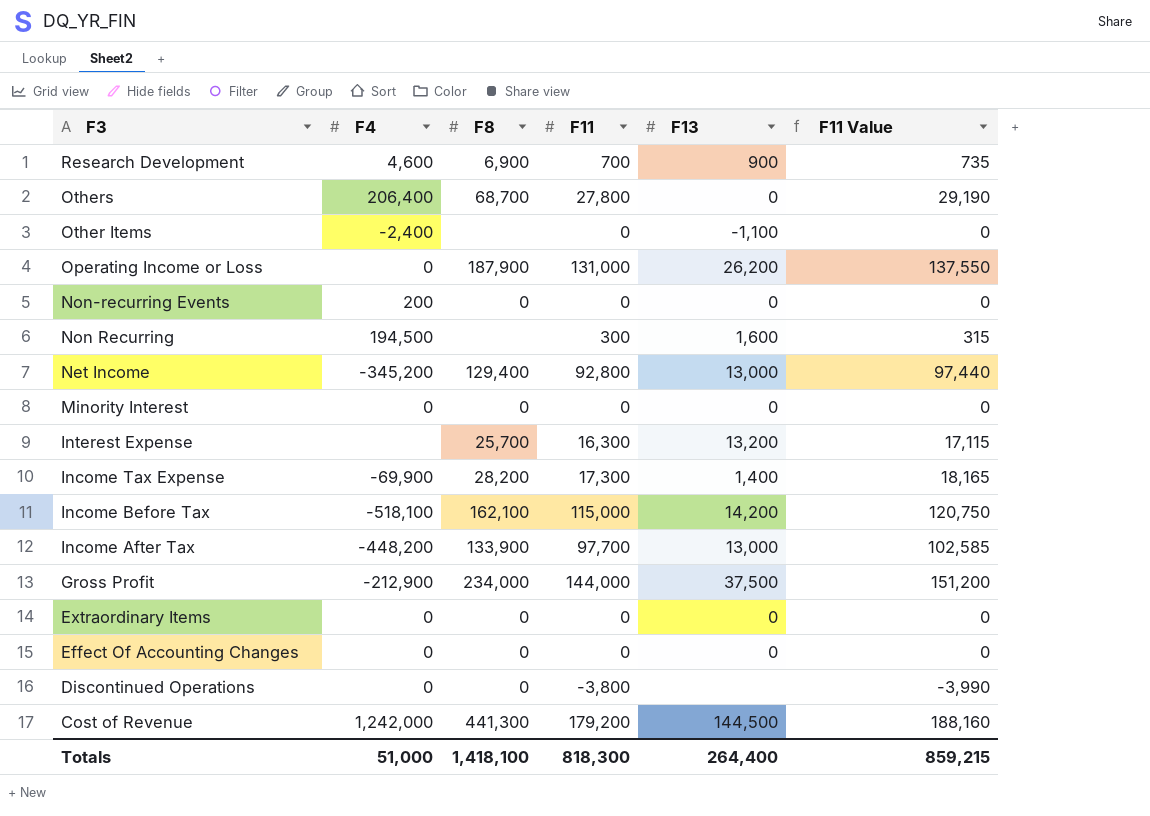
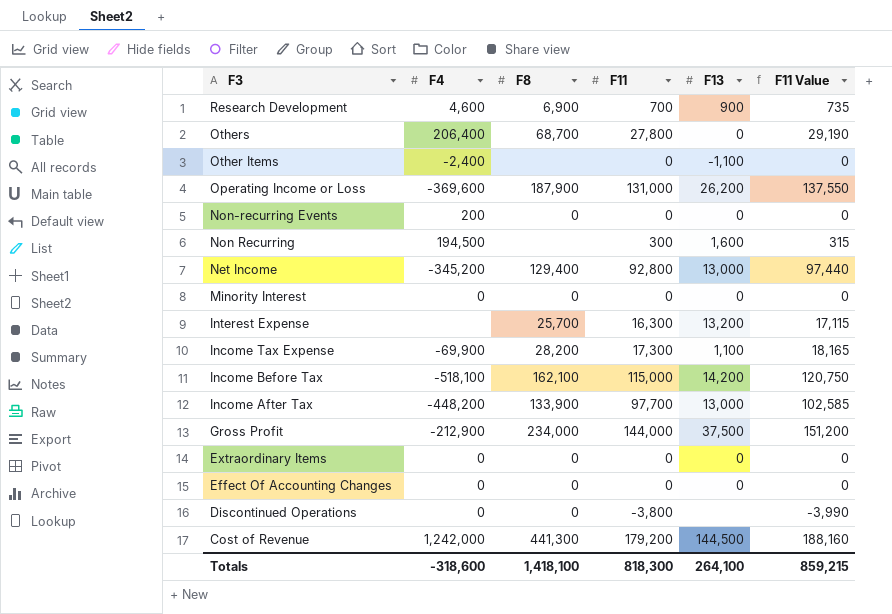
Operating Income or Loss | F4: 0 -> -369,600
Income Tax Expense | F13: 1,400 -> 1,100
Totals | F4: 51,000 -> -318,600
Totals | F13: 264,400 -> 264,100

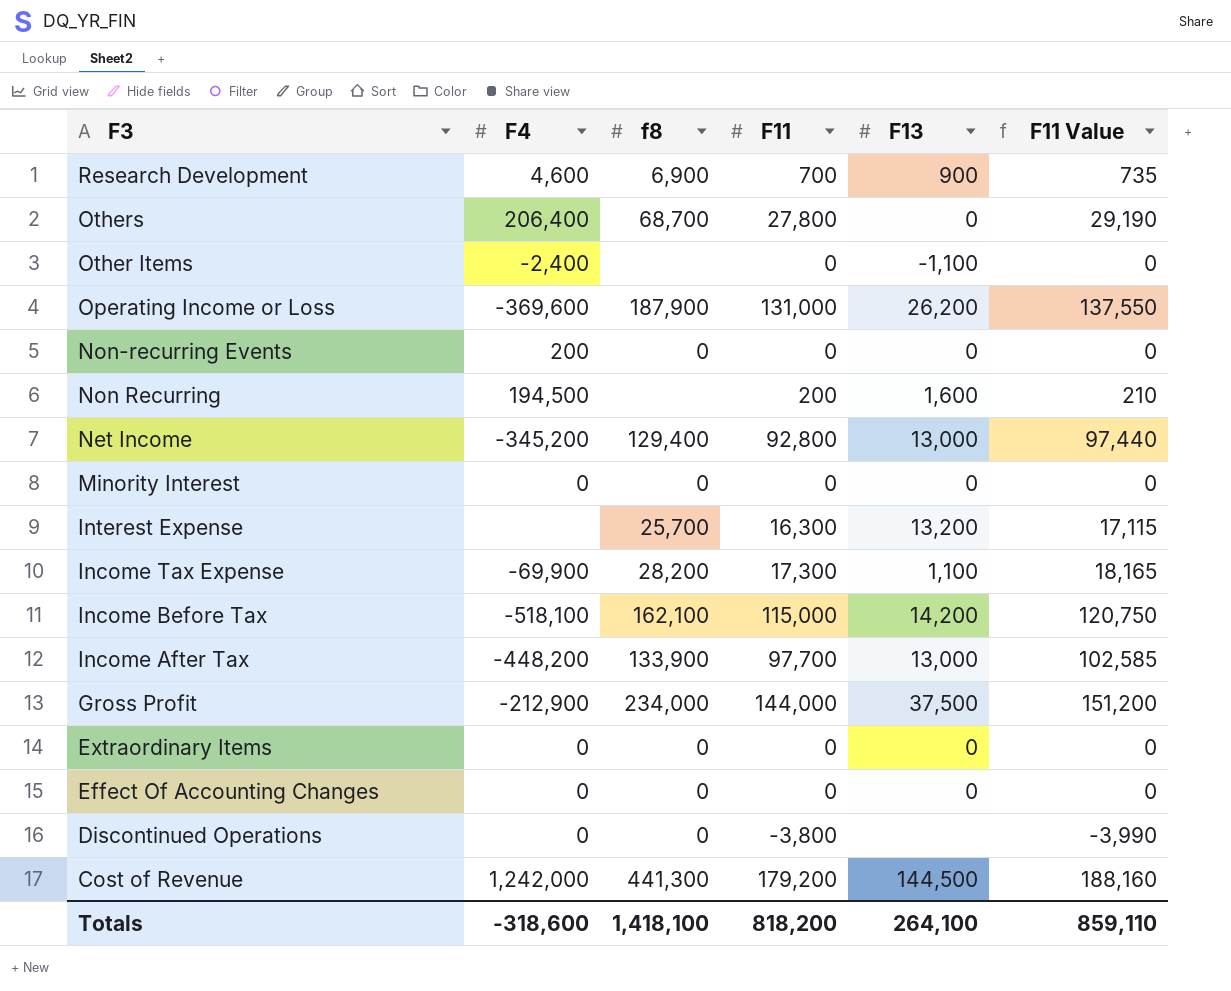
column name: F8 -> f8
Non Recurring | F11: 300 -> 200
Non Recurring | F11 Value: 315 -> 210
Totals | F11: 818,300 -> 818,200
Totals | F11 Value: 859,215 -> 859,110

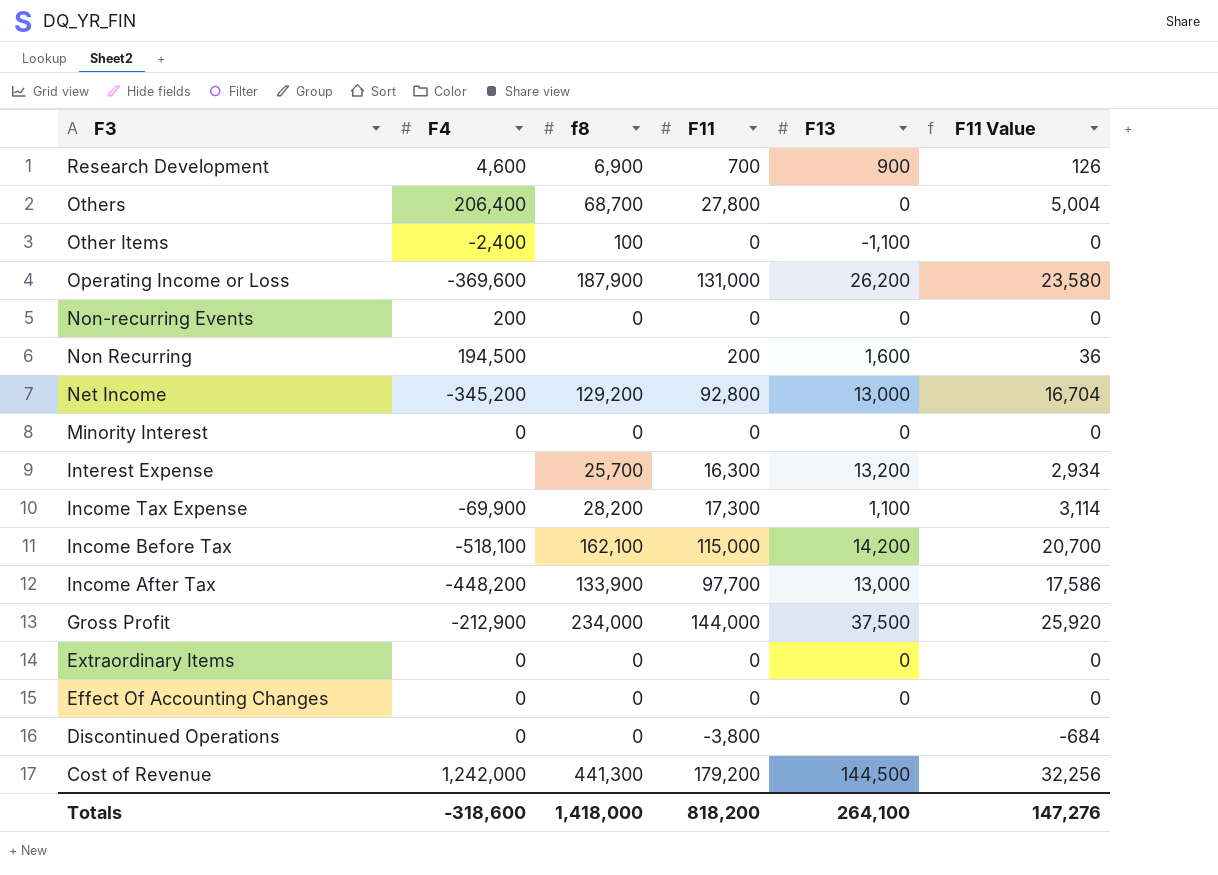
column F11 Value | formula: [F11] * 1.05 -> [F11] * 0.18
Other Items | f8: none -> 100
Net Income | f8: 129,400 -> 129,200
Totals | f8: 1,418,100 -> 1,418,000
Totals | F11 Value: 859,110 -> 147,276

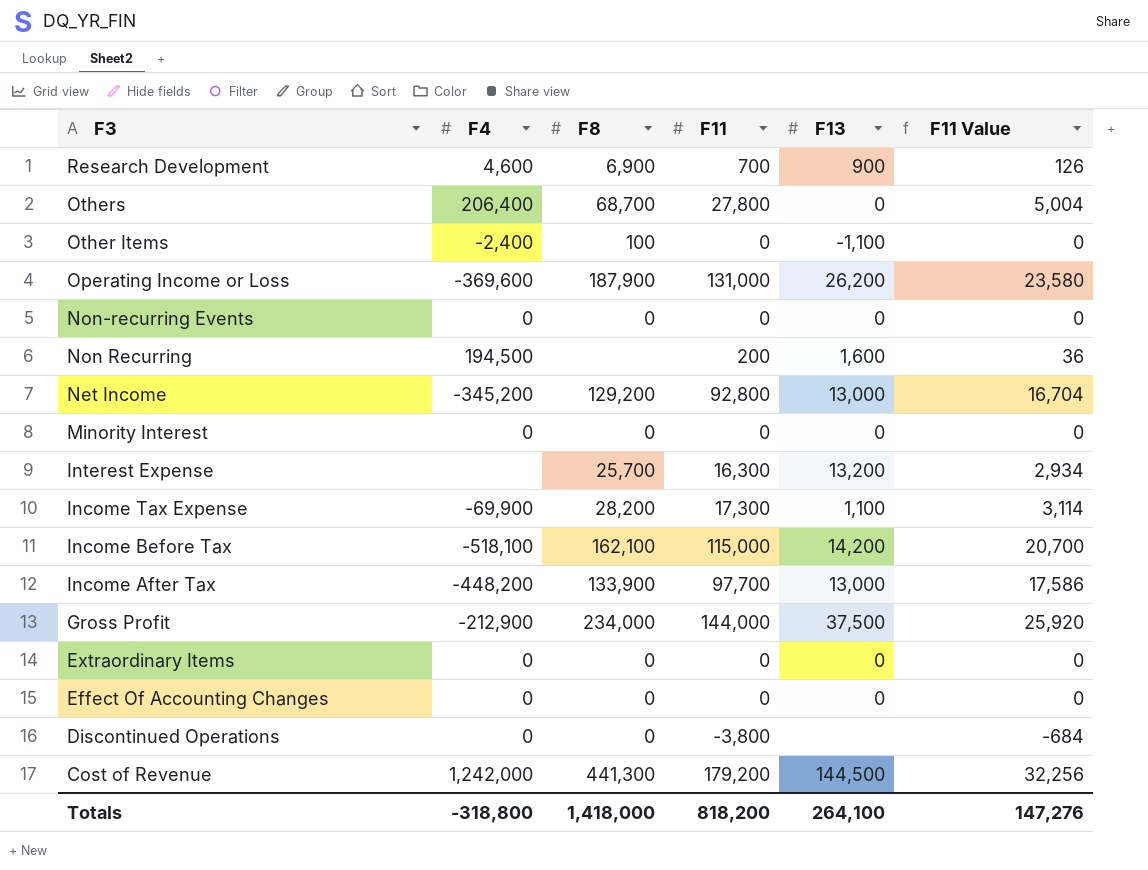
column name: f8 -> F8
Non-recurring Events | F4: 200 -> 0
Totals | F4: -318,600 -> -318,800

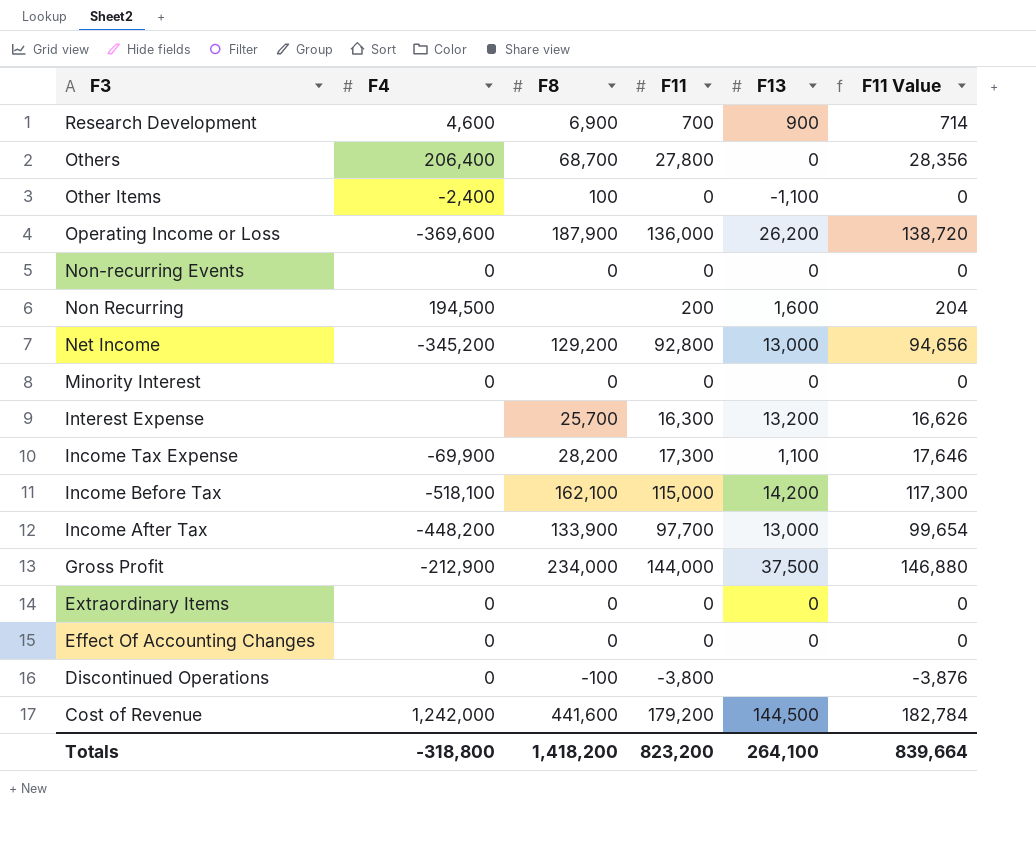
column F11 Value | formula: [F11] * 0.18 -> [F11] * 1.02
Operating Income or Loss | F11: 131,000 -> 136,000
Discontinued Operations | F8: 0 -> -100
Cost of Revenue | F8: 441,300 -> 441,600
Totals | F8: 1,418,000 -> 1,418,200
Totals | F11: 818,200 -> 823,200
Totals | F11 Value: 147,276 -> 839,664

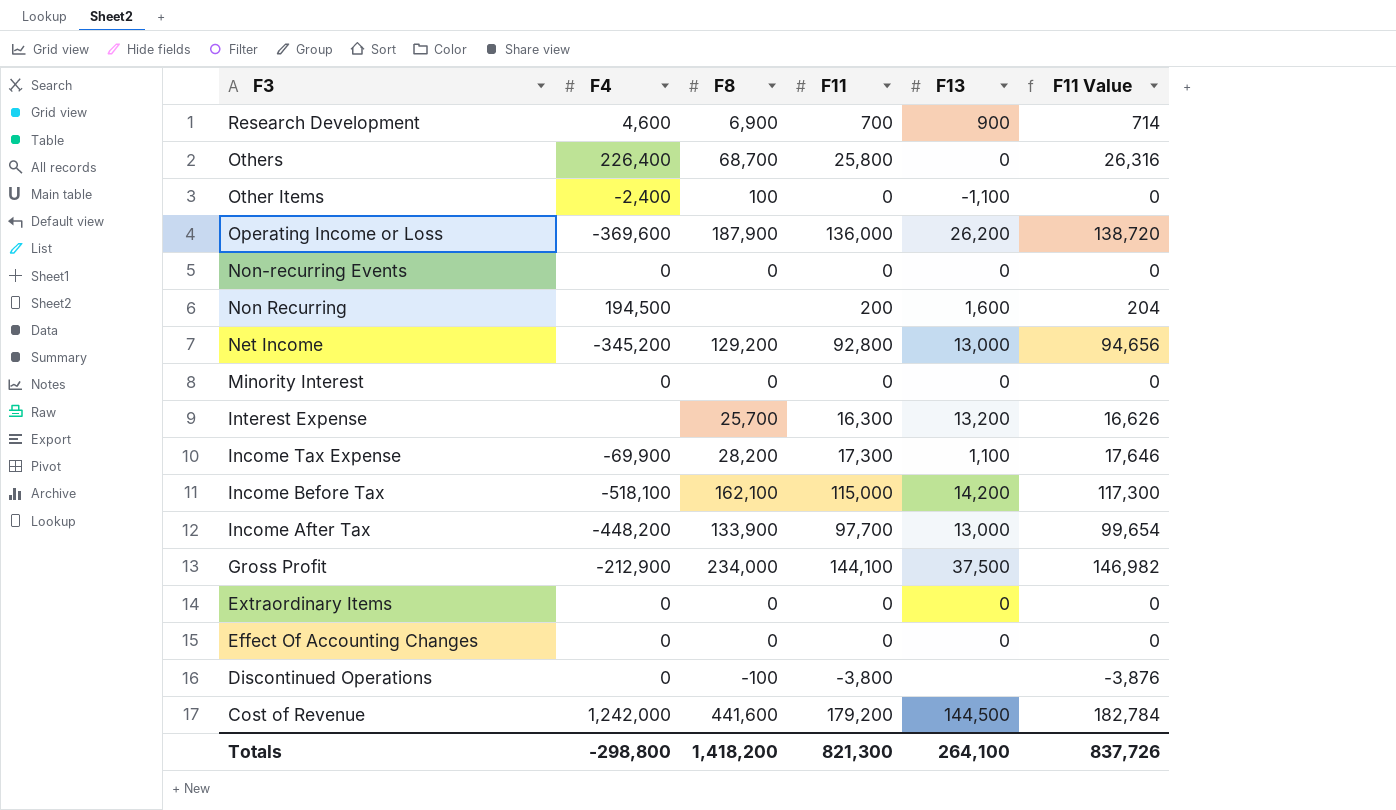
Others | F4: 206,400 -> 226,400
Others | F11: 27,800 -> 25,800
Others | F11 Value: 28,356 -> 26,316
Gross Profit | F11: 144,000 -> 144,100
Gross Profit | F11 Value: 146,880 -> 146,982
Totals | F4: -318,800 -> -298,800
Totals | F11: 823,200 -> 821,300
Totals | F11 Value: 839,664 -> 837,726

